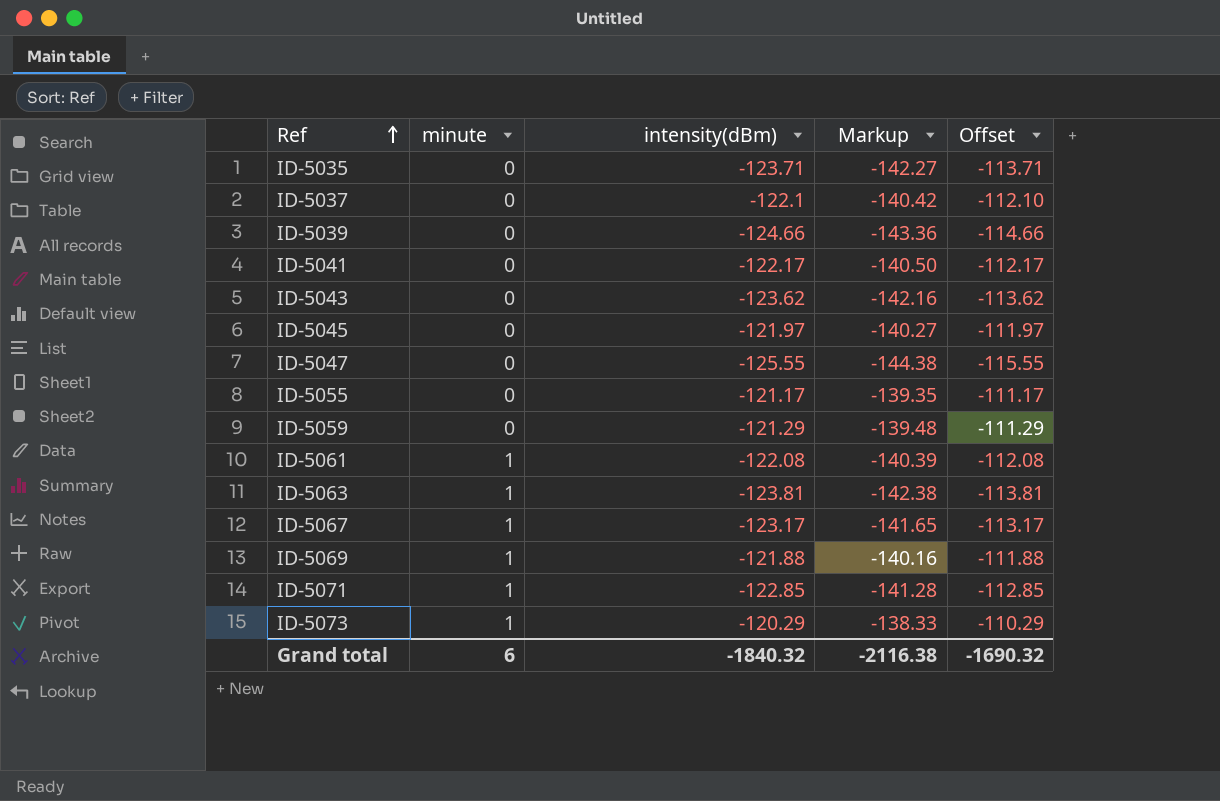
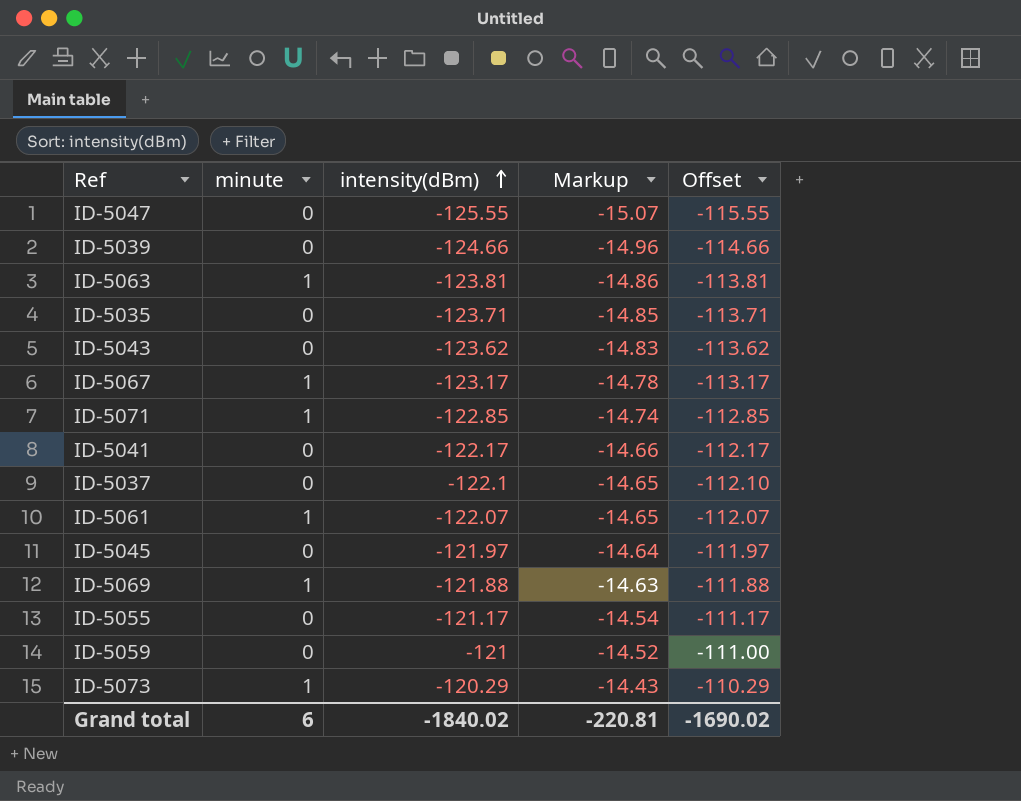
row order: Ref ascending -> intensity(dBm) ascending
column Markup | formula: [intensity(dBm)] * 1.15 -> [intensity(dBm)] * 0.12
ID-5061 | intensity(dBm): -122.08 -> -122.07
ID-5061 | Offset: -112.08 -> -112.07
ID-5059 | intensity(dBm): -121.29 -> -121
ID-5059 | Offset: -111.29 -> -111.00
Grand total | intensity(dBm): -1840.32 -> -1840.02
Grand total | Markup: -2116.38 -> -220.81
Grand total | Offset: -1690.32 -> -1690.02

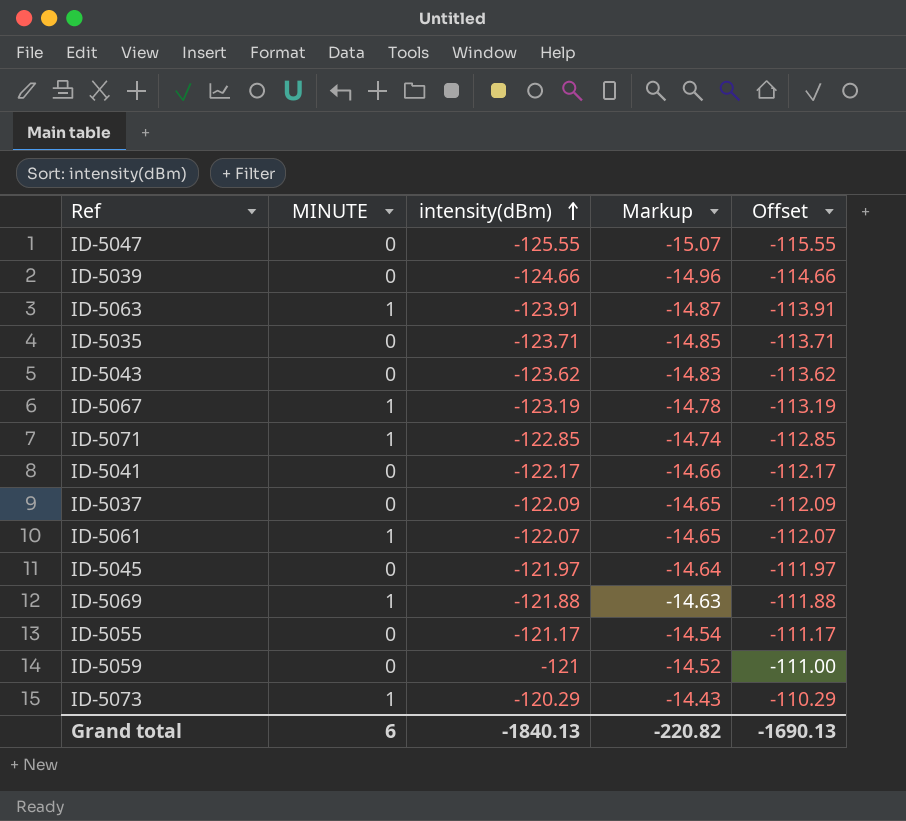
column name: minute -> MINUTE
ID-5063 | intensity(dBm): -123.81 -> -123.91
ID-5063 | Markup: -14.86 -> -14.87
ID-5063 | Offset: -113.81 -> -113.91
ID-5067 | intensity(dBm): -123.17 -> -123.19
ID-5067 | Offset: -113.17 -> -113.19
ID-5037 | intensity(dBm): -122.1 -> -122.09
ID-5037 | Offset: -112.10 -> -112.09
Grand total | intensity(dBm): -1840.02 -> -1840.13
Grand total | Markup: -220.81 -> -220.82
Grand total | Offset: -1690.02 -> -1690.13

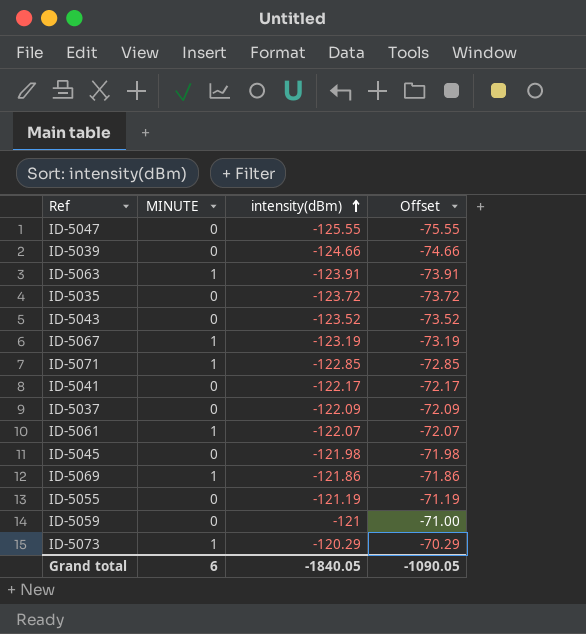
column Markup | formula: [intensity(dBm)] * 0.12 -> none
column Offset | formula: [intensity(dBm)] + 10 -> [intensity(dBm)] + 50
ID-5035 | intensity(dBm): -123.71 -> -123.72
ID-5043 | intensity(dBm): -123.62 -> -123.52
ID-5045 | intensity(dBm): -121.97 -> -121.98
ID-5069 | intensity(dBm): -121.88 -> -121.86
ID-5055 | intensity(dBm): -121.17 -> -121.19
Grand total | intensity(dBm): -1840.13 -> -1840.05
Grand total | Offset: -1690.13 -> -1090.05

